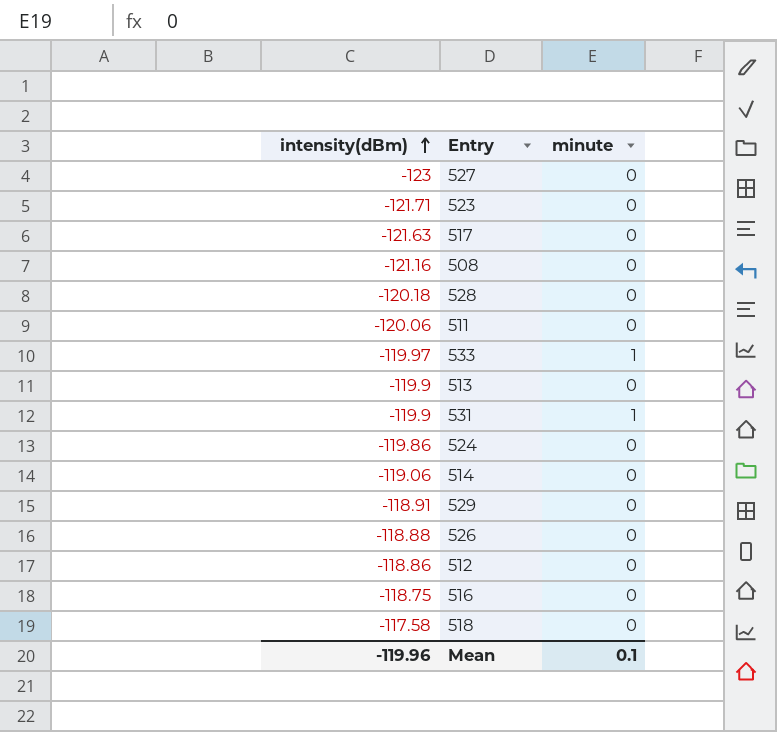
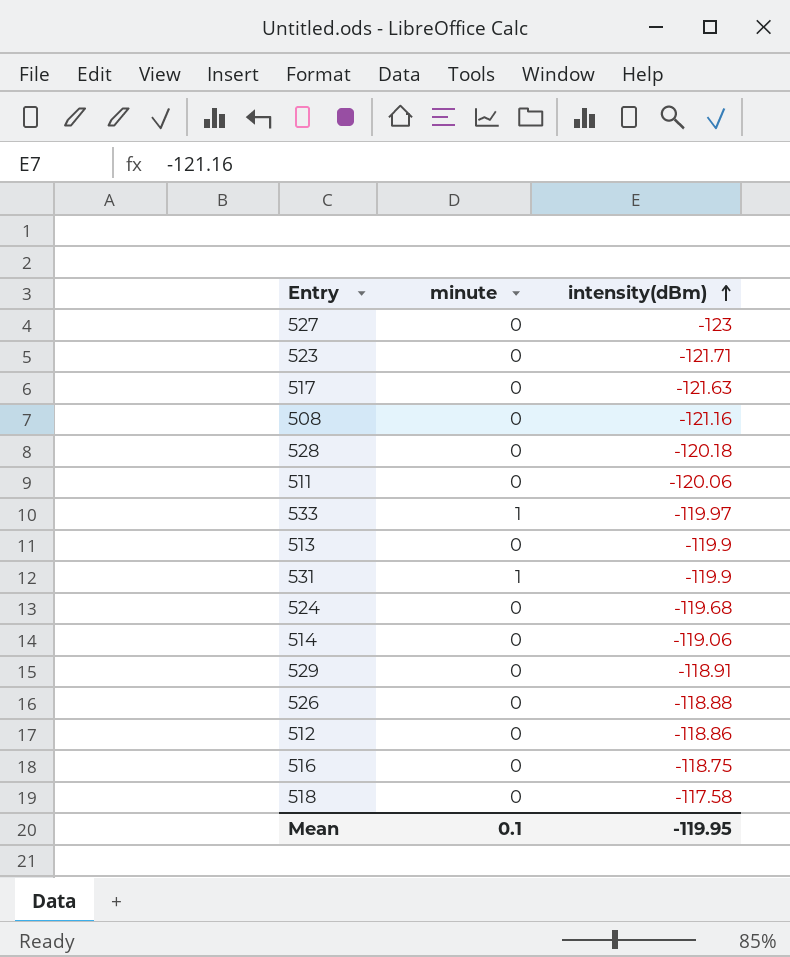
column intensity(dBm) | position: 1 -> 3
524 | intensity(dBm): -119.86 -> -119.68
Mean | intensity(dBm): -119.96 -> -119.95

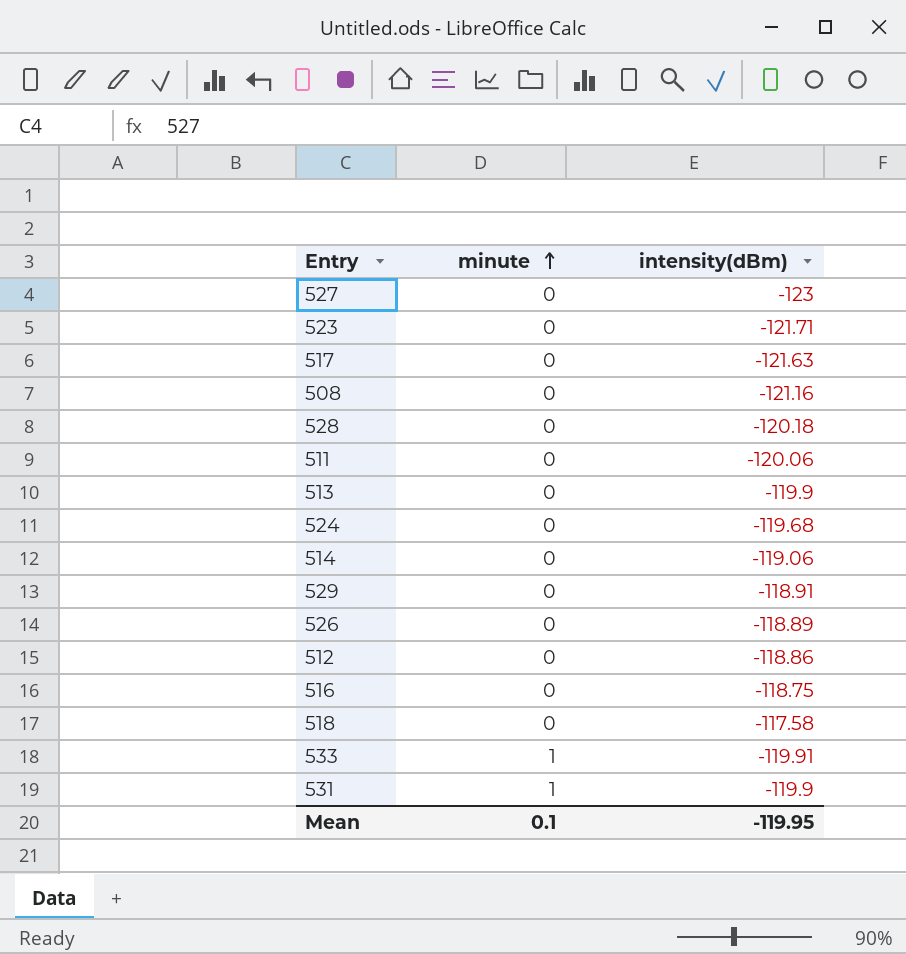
row order: intensity(dBm) ascending -> minute ascending
526 | intensity(dBm): -118.88 -> -118.89
533 | intensity(dBm): -119.97 -> -119.91

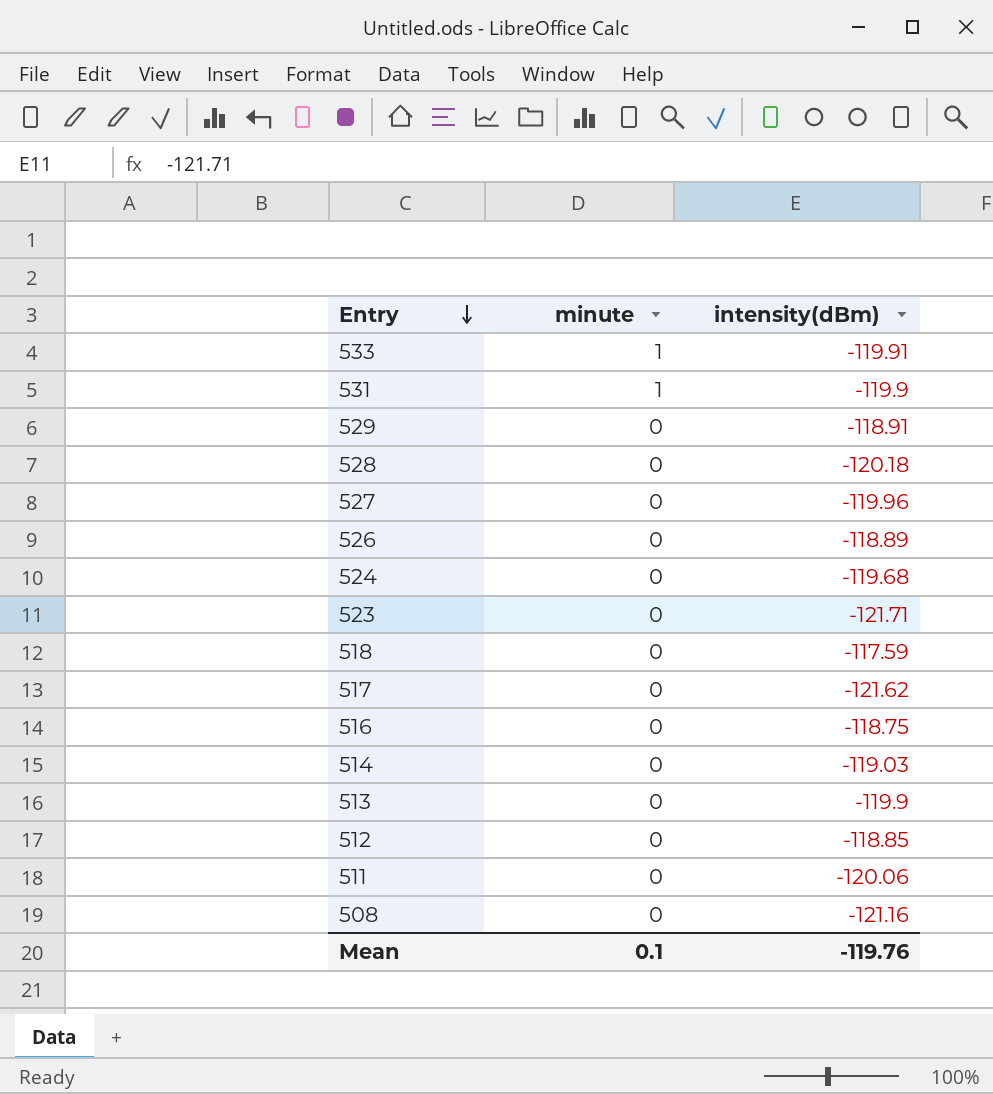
row order: minute ascending -> Entry descending
527 | intensity(dBm): -123 -> -119.96
518 | intensity(dBm): -117.58 -> -117.59
517 | intensity(dBm): -121.63 -> -121.62
514 | intensity(dBm): -119.06 -> -119.03
512 | intensity(dBm): -118.86 -> -118.85
Mean | intensity(dBm): -119.95 -> -119.76

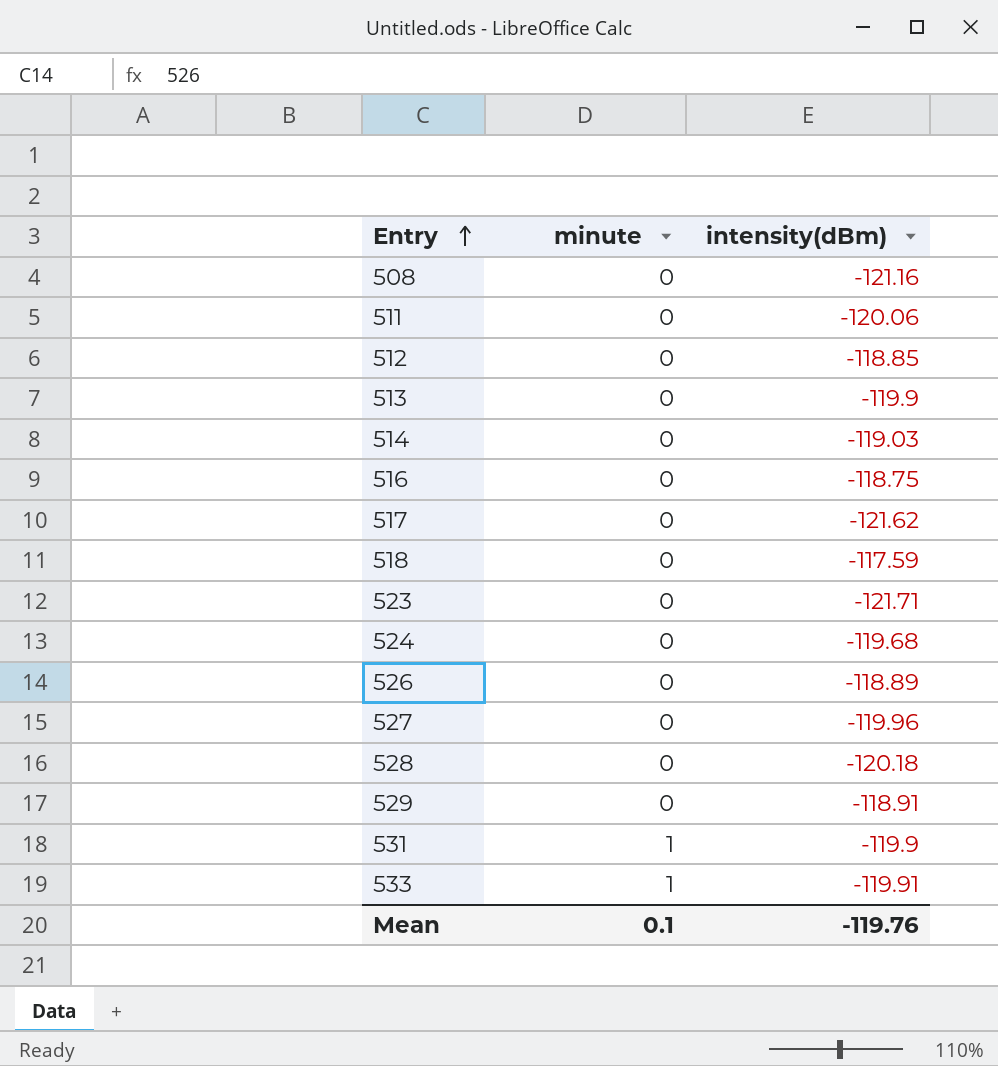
row order: Entry descending -> Entry ascending

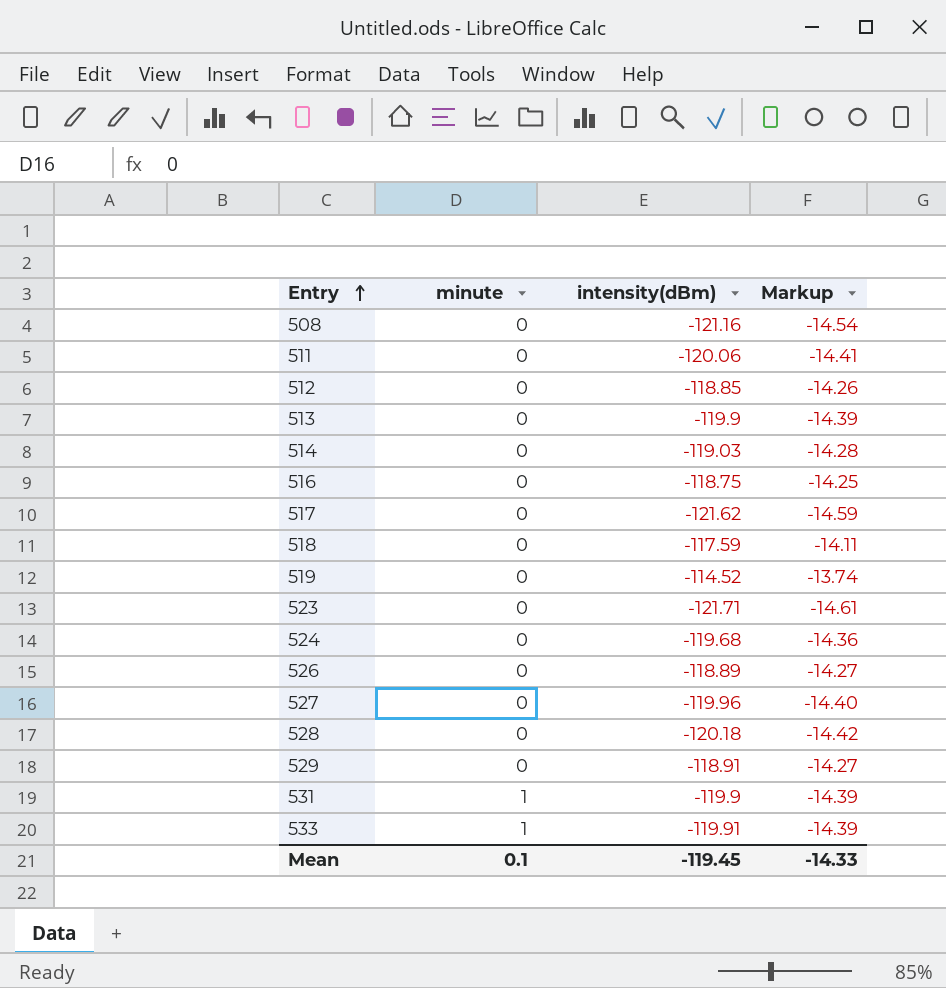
column Markup | formula: none -> [intensity(dBm)] * 0.12
row 519: none -> 0 | -114.52 | -13.74
Mean | intensity(dBm): -119.76 -> -119.45

